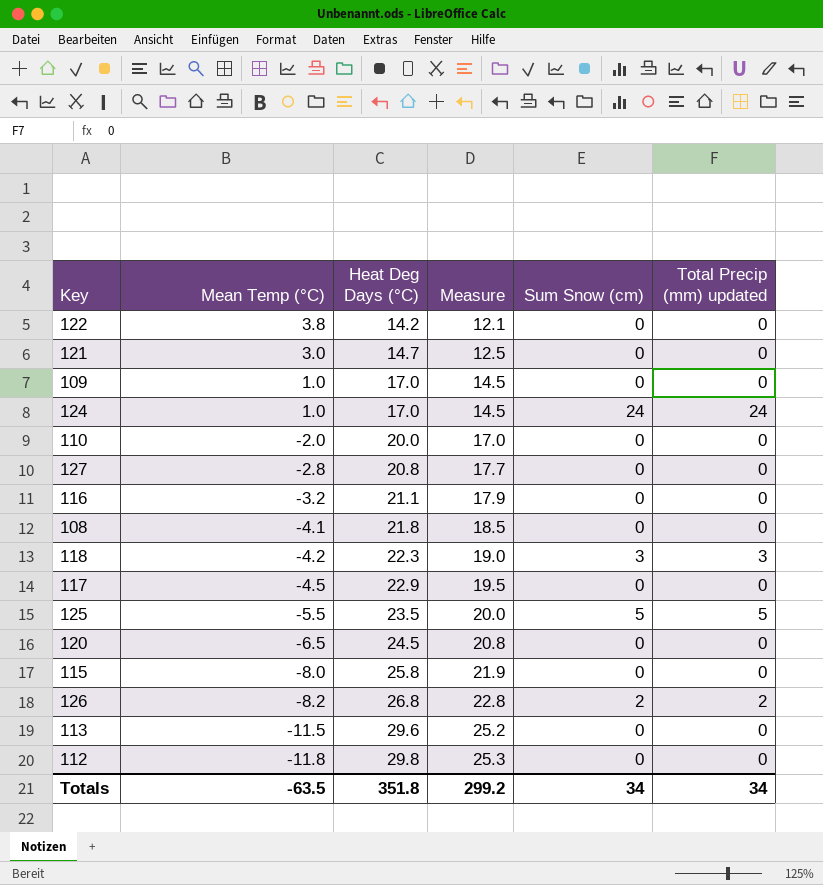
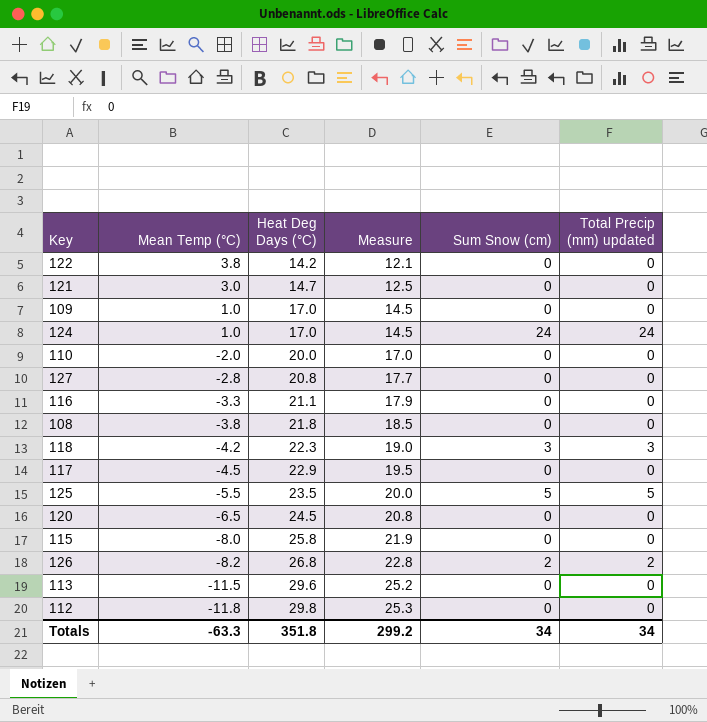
116 | Mean Temp (°C): -3.2 -> -3.3
108 | Mean Temp (°C): -4.1 -> -3.8
Totals | Mean Temp (°C): -63.5 -> -63.3

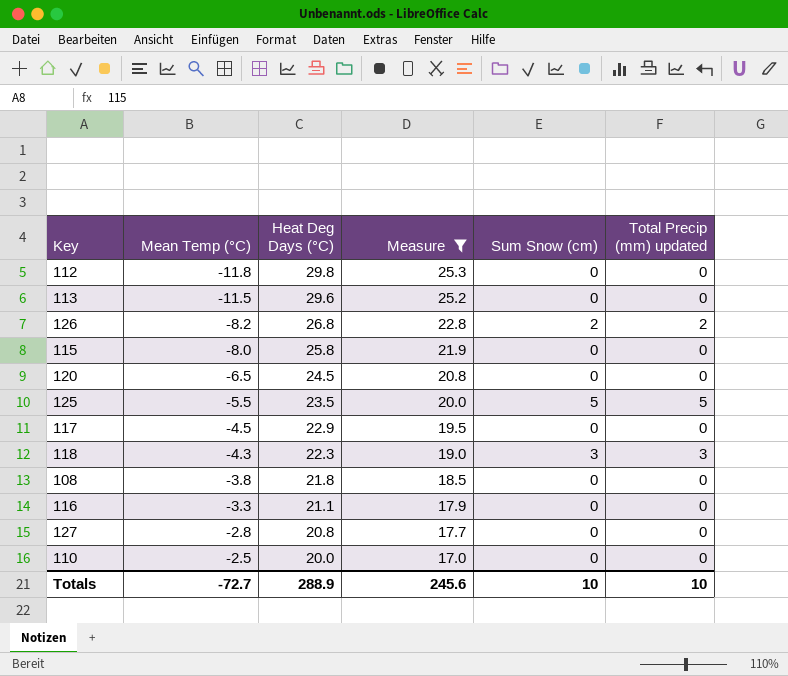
filter: none -> Measure >= 17.0
row order: Mean Temp (°C) descending -> Mean Temp (°C) ascending
118 | Mean Temp (°C): -4.2 -> -4.3
110 | Mean Temp (°C): -2.0 -> -2.5
Totals | Mean Temp (°C): -63.3 -> -72.7
Totals | Heat Deg Days (°C): 351.8 -> 288.9
Totals | Measure: 299.2 -> 245.6
Totals | Sum Snow (cm): 34 -> 10
Totals | Total Precip (mm) updated: 34 -> 10

